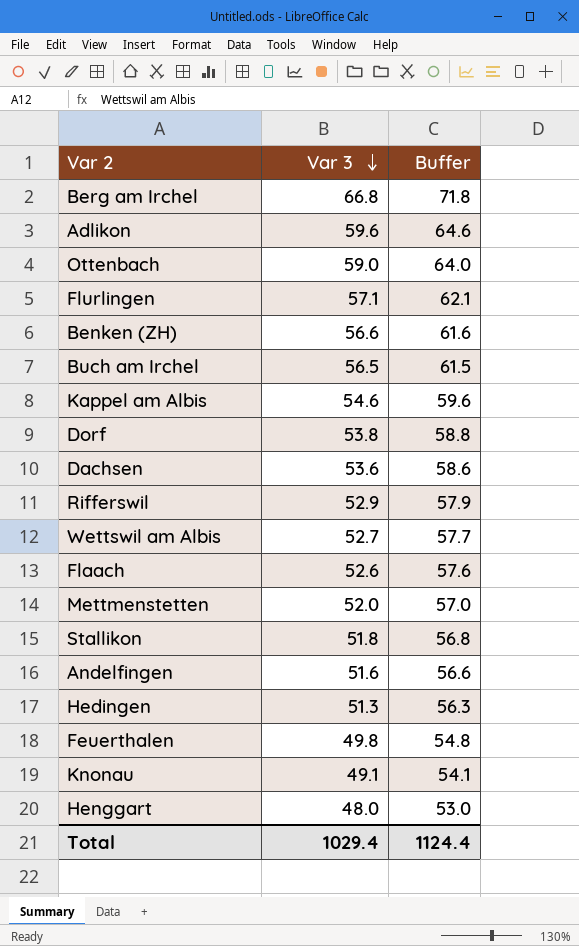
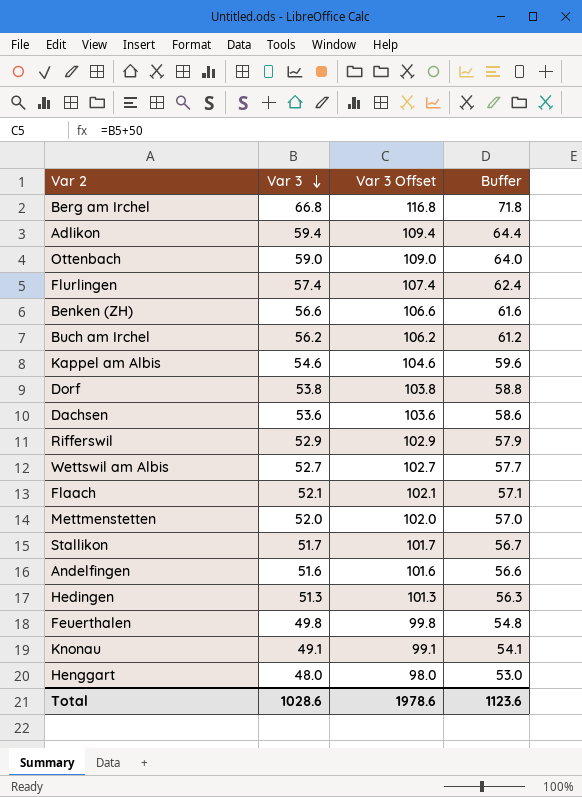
column Var 3 Offset | formula: none -> [Var 3] + 50
Adlikon | Var 3: 59.6 -> 59.4
Adlikon | Buffer: 64.6 -> 64.4
Flurlingen | Var 3: 57.1 -> 57.4
Flurlingen | Buffer: 62.1 -> 62.4
Buch am Irchel | Var 3: 56.5 -> 56.2
Buch am Irchel | Buffer: 61.5 -> 61.2
Flaach | Var 3: 52.6 -> 52.1
Flaach | Buffer: 57.6 -> 57.1
Stallikon | Var 3: 51.8 -> 51.7
Stallikon | Buffer: 56.8 -> 56.7
Total | Var 3: 1029.4 -> 1028.6
Total | Buffer: 1124.4 -> 1123.6

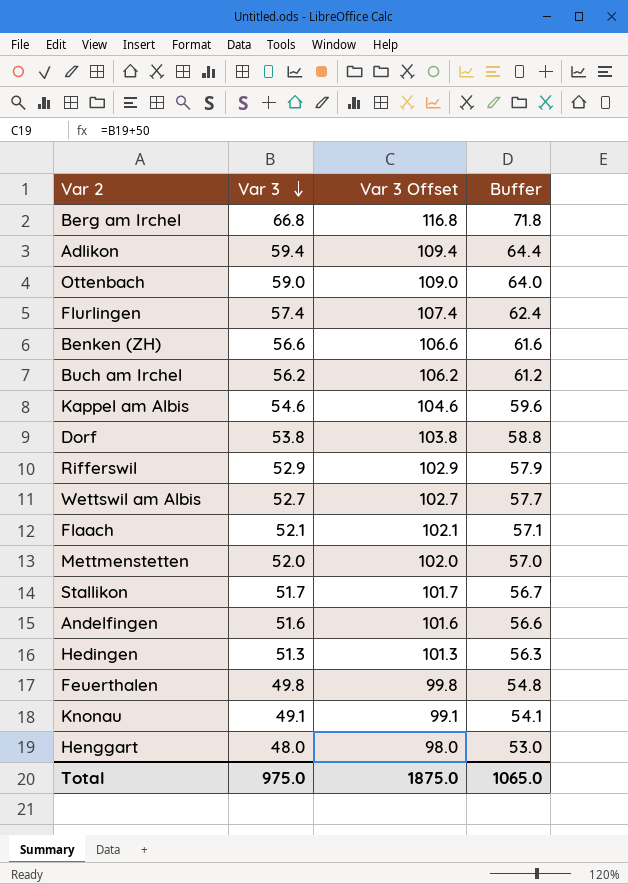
row Dachsen: 53.6 | 103.6 | 58.6 -> none
Total | Var 3: 1028.6 -> 975.0
Total | Var 3 Offset: 1978.6 -> 1875.0
Total | Buffer: 1123.6 -> 1065.0

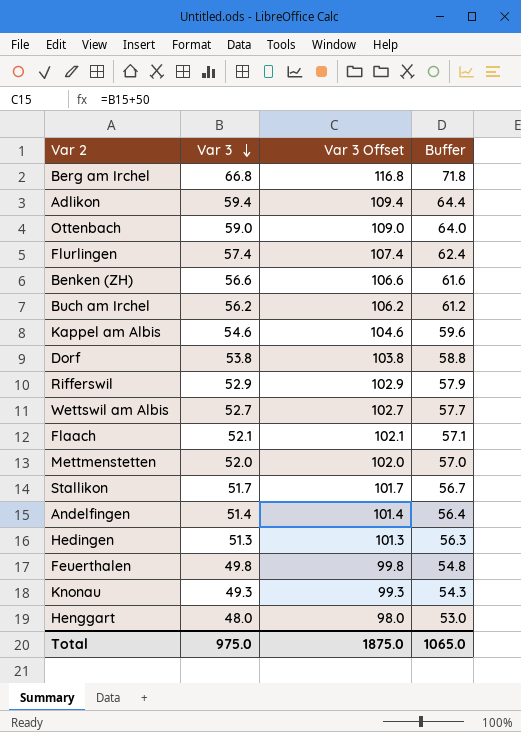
Andelfingen | Var 3: 51.6 -> 51.4
Andelfingen | Var 3 Offset: 101.6 -> 101.4
Andelfingen | Buffer: 56.6 -> 56.4
Knonau | Var 3: 49.1 -> 49.3
Knonau | Var 3 Offset: 99.1 -> 99.3
Knonau | Buffer: 54.1 -> 54.3

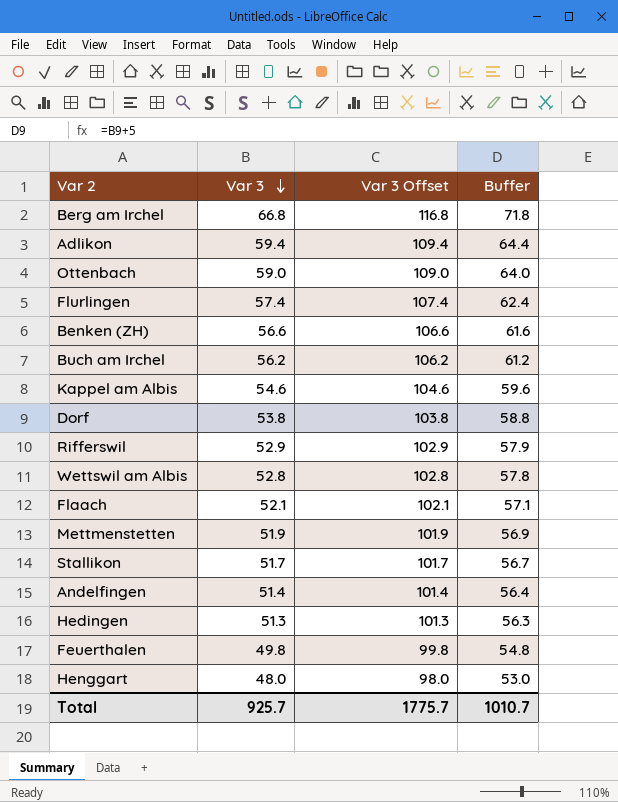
row Knonau: 49.3 | 99.3 | 54.3 -> none
Wettswil am Albis | Var 3: 52.7 -> 52.8
Wettswil am Albis | Var 3 Offset: 102.7 -> 102.8
Wettswil am Albis | Buffer: 57.7 -> 57.8
Mettmenstetten | Var 3: 52.0 -> 51.9
Mettmenstetten | Var 3 Offset: 102.0 -> 101.9
Mettmenstetten | Buffer: 57.0 -> 56.9
Total | Var 3: 975.0 -> 925.7
Total | Var 3 Offset: 1875.0 -> 1775.7
Total | Buffer: 1065.0 -> 1010.7

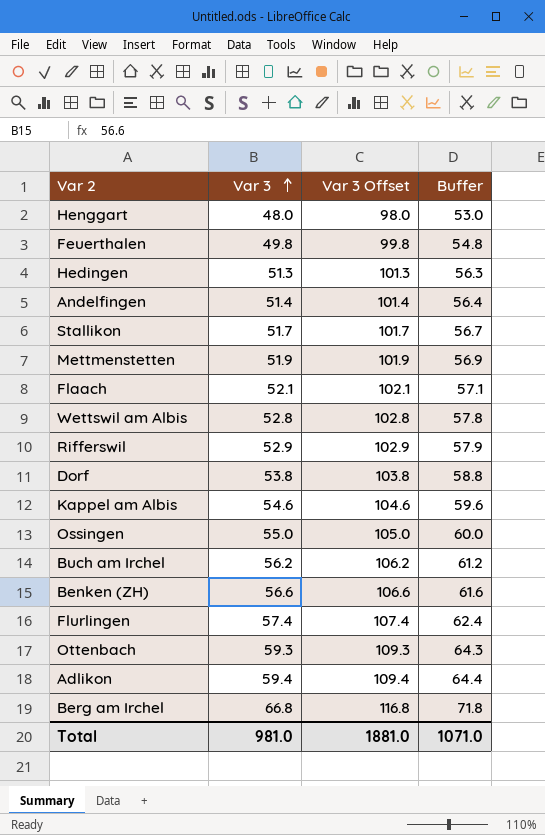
row order: Var 3 descending -> Var 3 ascending
row Ossingen: none -> 55.0 | 105.0 | 60.0
Ottenbach | Var 3: 59.0 -> 59.3
Ottenbach | Var 3 Offset: 109.0 -> 109.3
Ottenbach | Buffer: 64.0 -> 64.3
Total | Var 3: 925.7 -> 981.0
Total | Var 3 Offset: 1775.7 -> 1881.0
Total | Buffer: 1010.7 -> 1071.0

